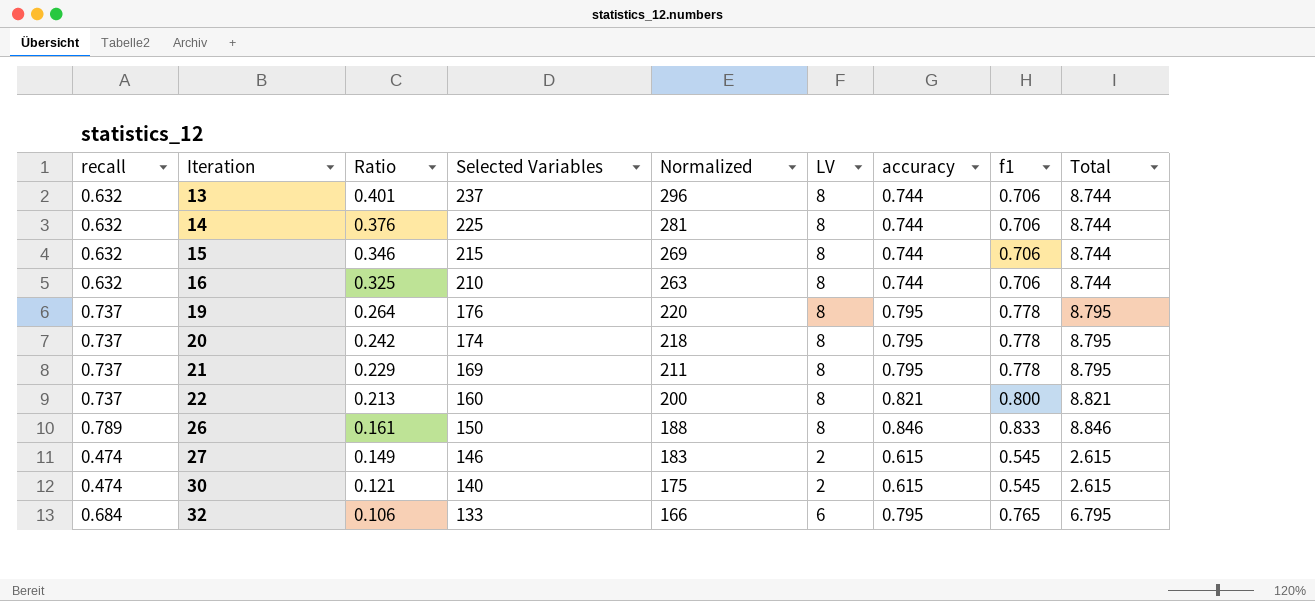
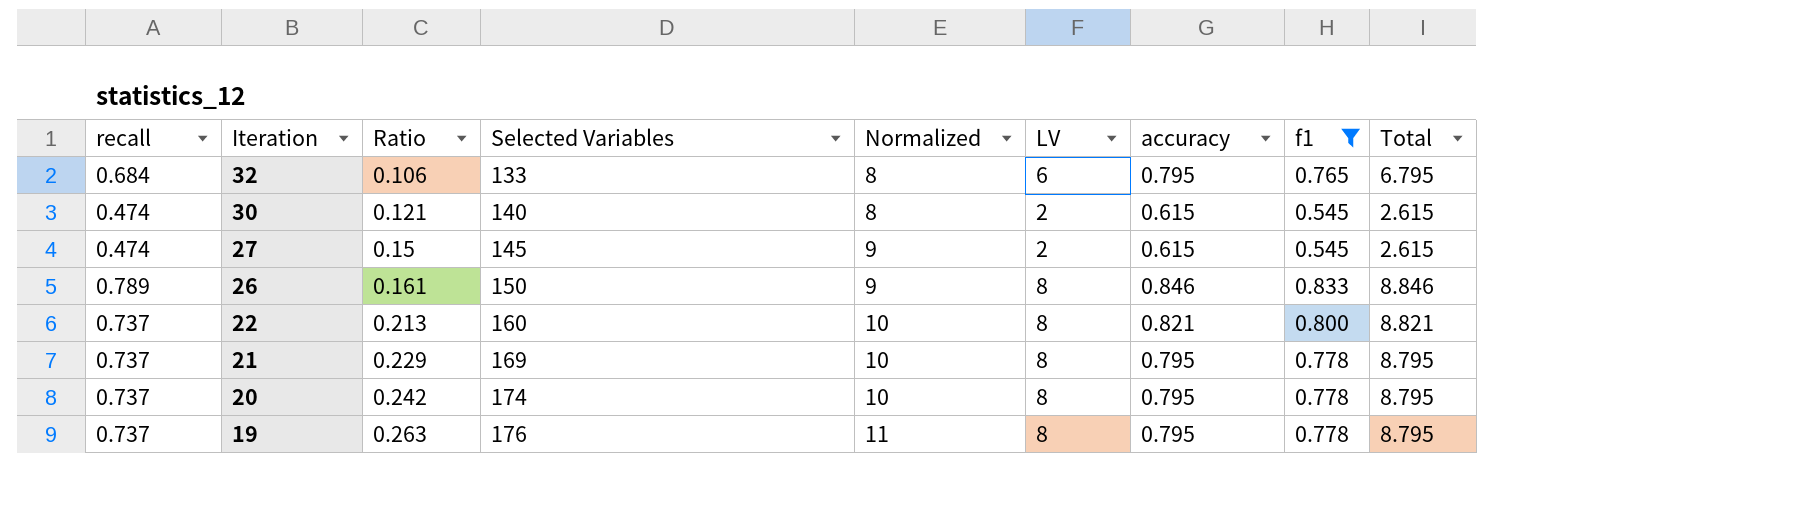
filter: none -> f1 != 0.706
row order: Iteration ascending -> Iteration descending
column Normalized | formula: [Selected Variables] * 1.25 -> [Selected Variables] * 0.06
27 | Ratio: 0.149 -> 0.15
27 | Selected Variables: 146 -> 145
19 | Ratio: 0.264 -> 0.263

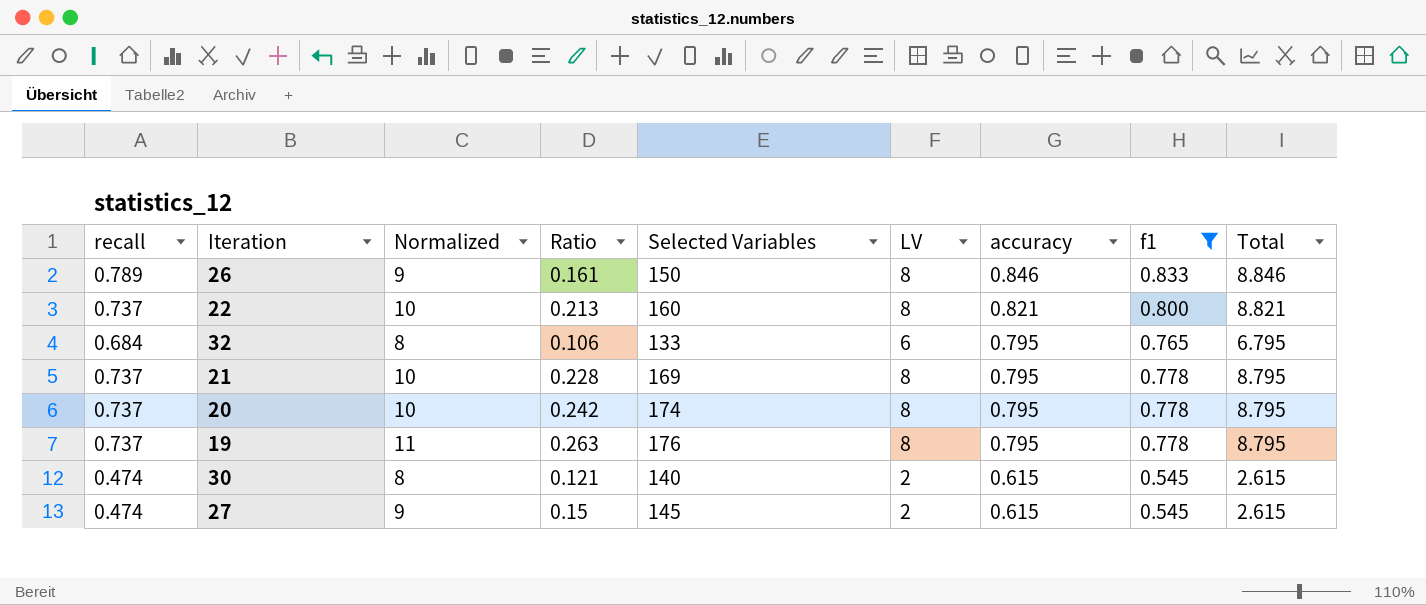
row order: Iteration descending -> accuracy descending
column Normalized | position: 5 -> 3
21 | Ratio: 0.229 -> 0.228

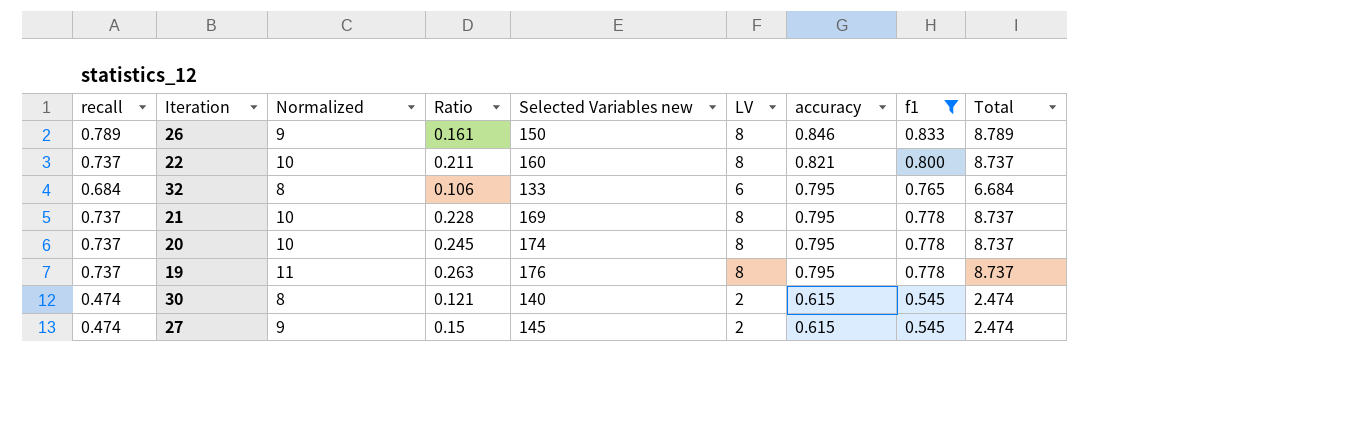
column name: Selected Variables -> Selected Variables new
column Total | formula: [LV] + [accuracy] -> [recall] + [LV]
22 | Ratio: 0.213 -> 0.211
20 | Ratio: 0.242 -> 0.245

